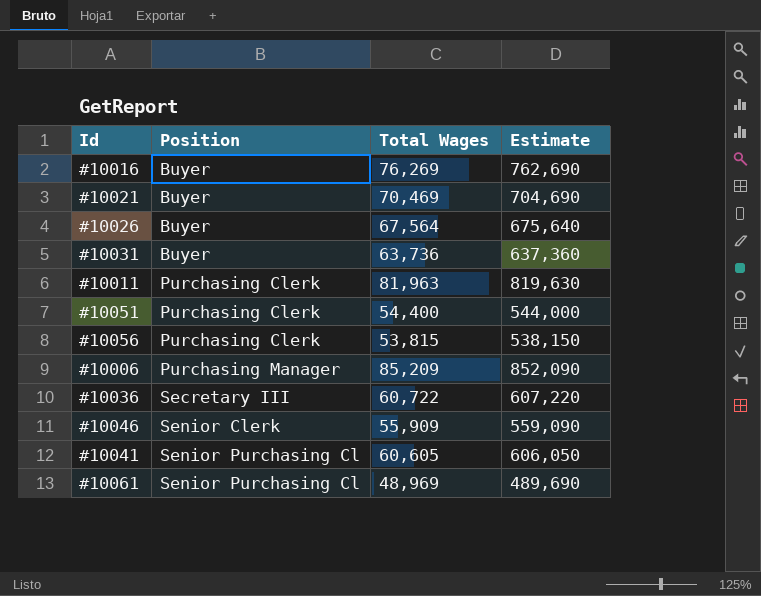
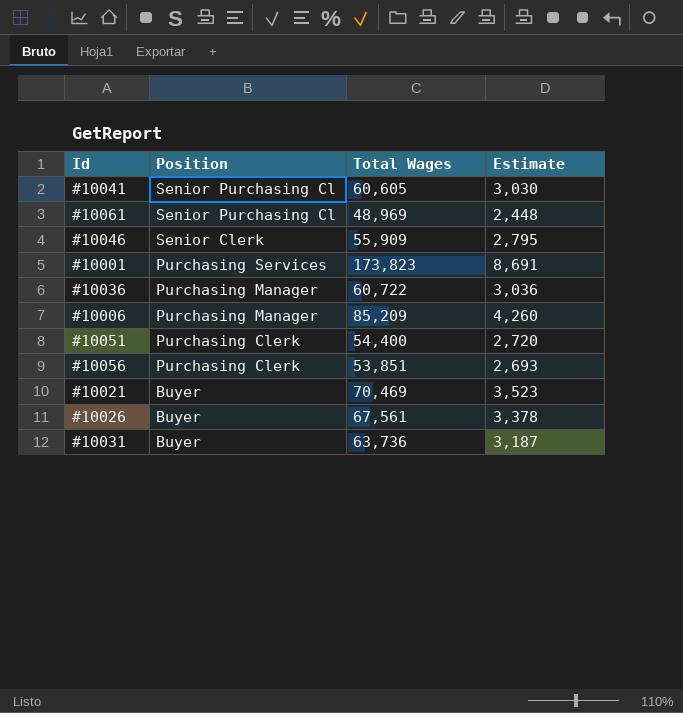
row order: Position ascending -> Position descending
column Estimate | formula: [Total Wages] * 10 -> [Total Wages] * 0.05
row #10016: Buyer | 76,269 | 762,690 -> none
row #10011: Purchasing Clerk | 81,963 | 819,630 -> none
row #10001: none -> Purchasing Services | 173,823 | 8,691
#10036 | Position: Secretary III -> Purchasing Manager
#10056 | Total Wages: 53,815 -> 53,851
#10026 | Total Wages: 67,564 -> 67,561

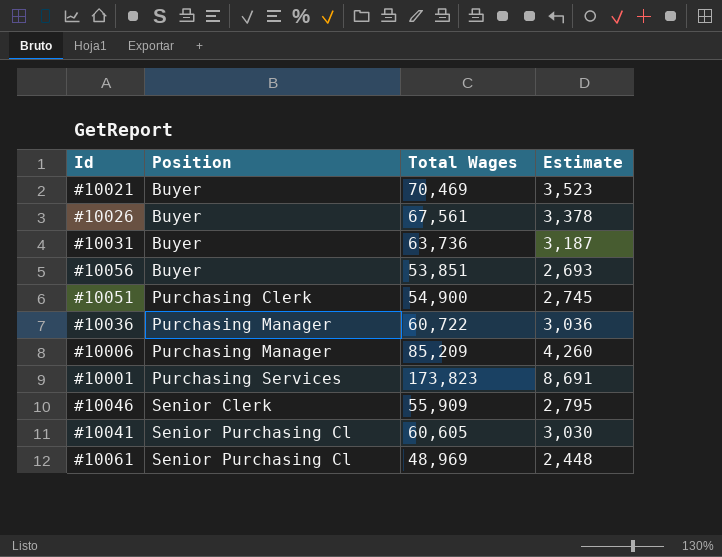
row order: Position descending -> Position ascending
#10056 | Position: Purchasing Clerk -> Buyer
#10051 | Total Wages: 54,400 -> 54,900
#10051 | Estimate: 2,720 -> 2,745

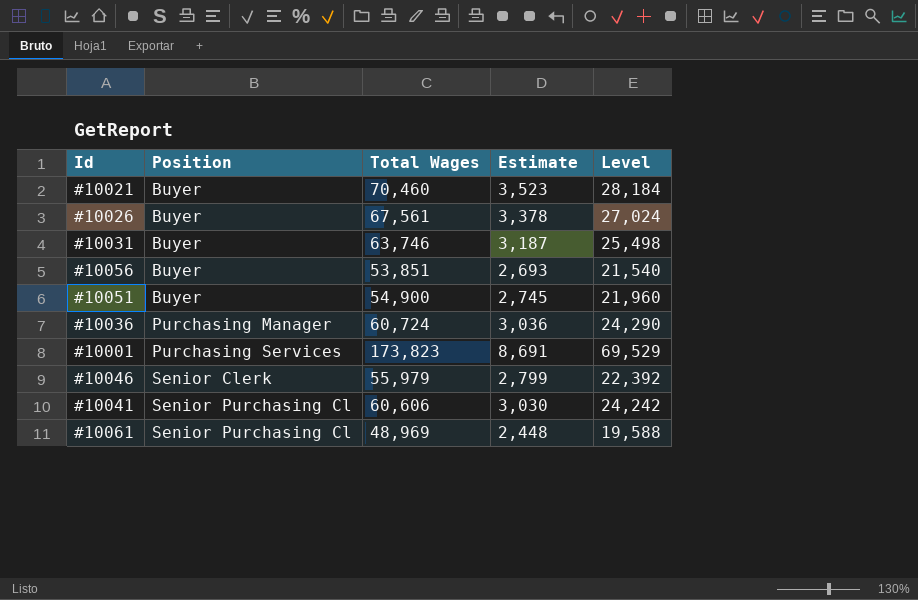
column Level | formula: none -> [Total Wages] * 0.4
row #10006: Purchasing Manager | 85,209 | 4,260 -> none
#10021 | Total Wages: 70,469 -> 70,460
#10031 | Total Wages: 63,736 -> 63,746
#10051 | Position: Purchasing Clerk -> Buyer
#10036 | Total Wages: 60,722 -> 60,724
#10046 | Total Wages: 55,909 -> 55,979
#10046 | Estimate: 2,795 -> 2,799
#10041 | Total Wages: 60,605 -> 60,606

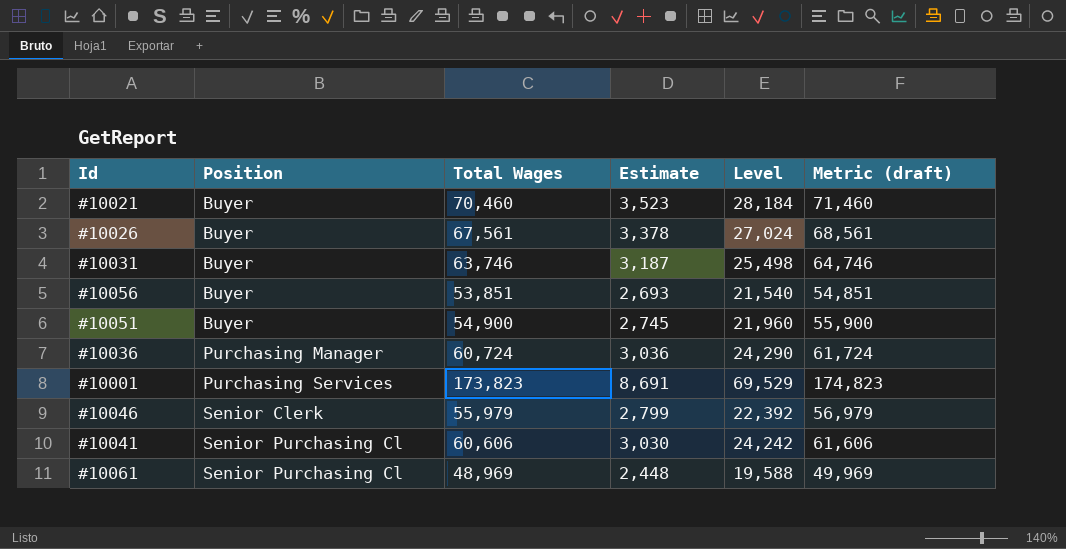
column Metric (draft) | formula: none -> [Total Wages] + 1000

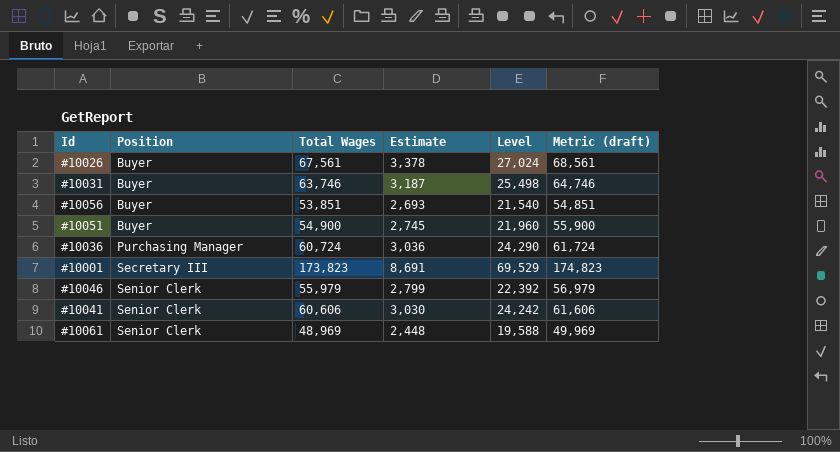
row #10021: Buyer | 70,460 | 3,523 | 28,184 | 71,460 -> none
#10001 | Position: Purchasing Services -> Secretary III
#10041 | Position: Senior Purchasing Cl -> Senior Clerk
#10061 | Position: Senior Purchasing Cl -> Senior Clerk

